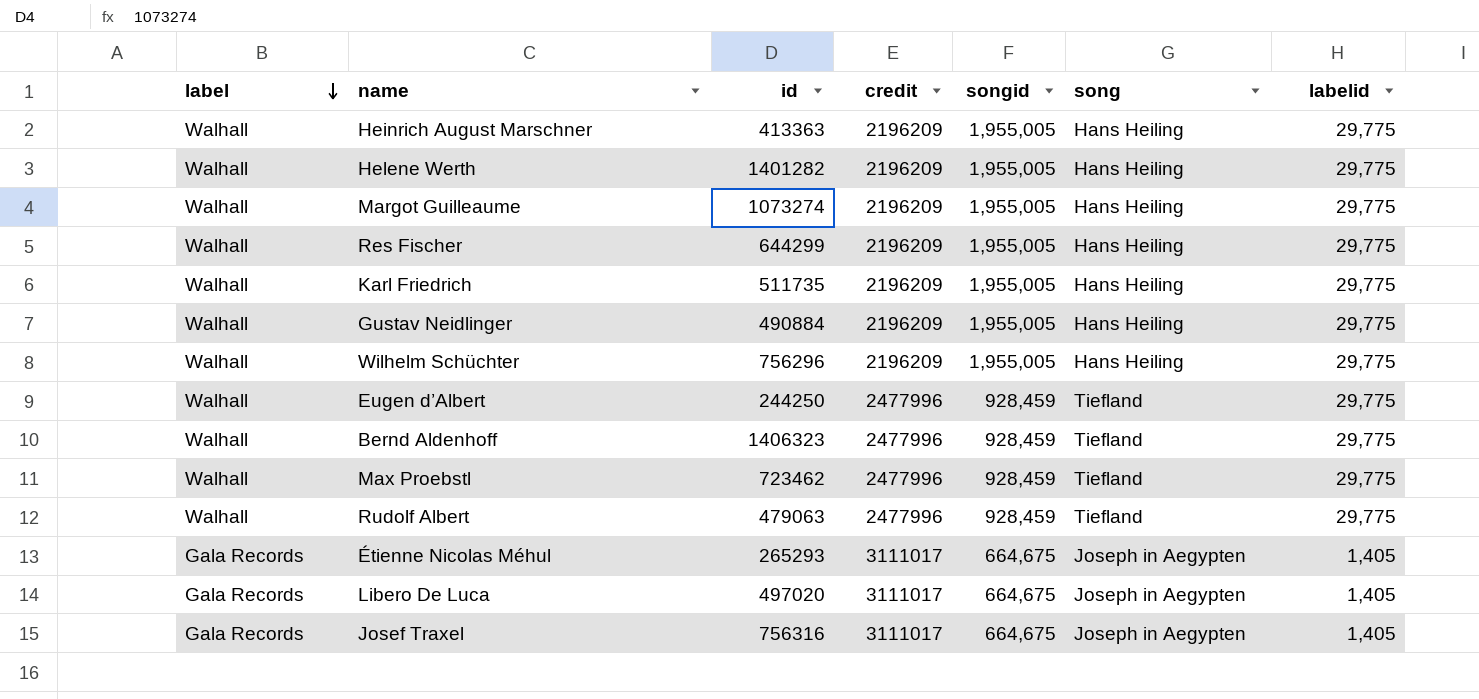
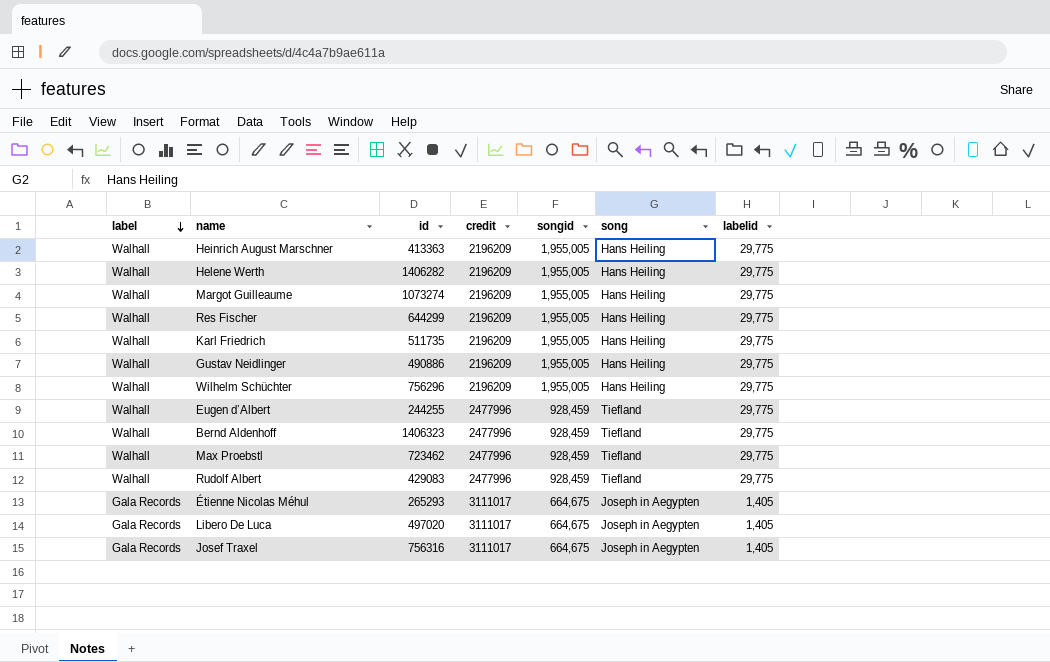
Helene Werth | id: 1401282 -> 1406282
Gustav Neidlinger | id: 490884 -> 490886
Eugen d’Albert | id: 244250 -> 244255
Rudolf Albert | id: 479063 -> 429083

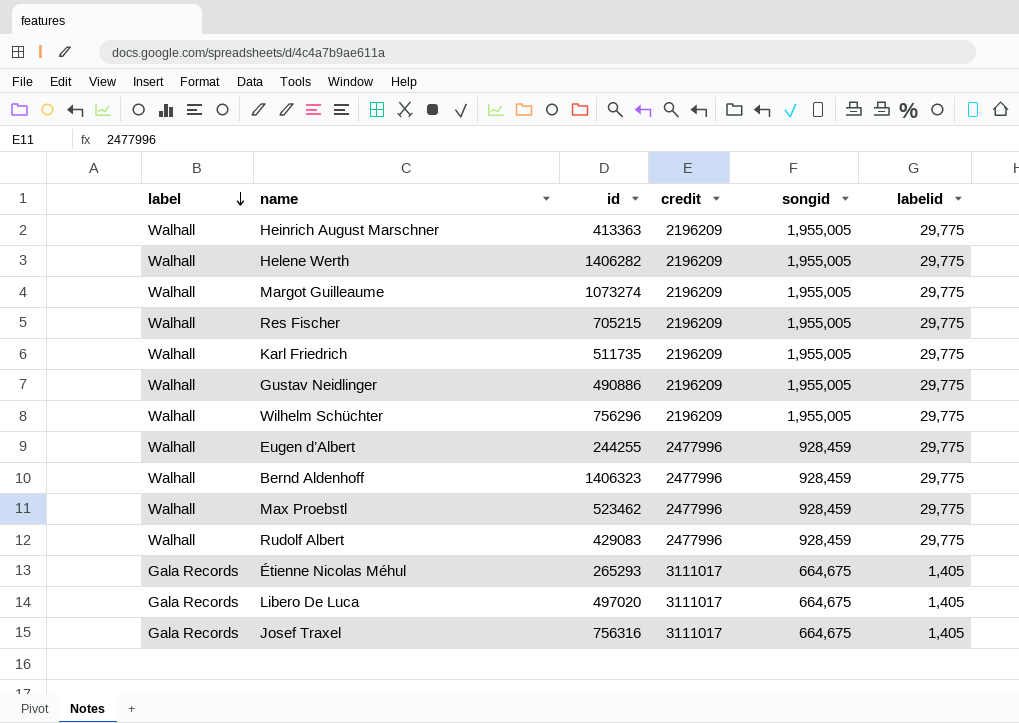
column song | position: 6 -> none
Res Fischer | id: 644299 -> 705215
Max Proebstl | id: 723462 -> 523462

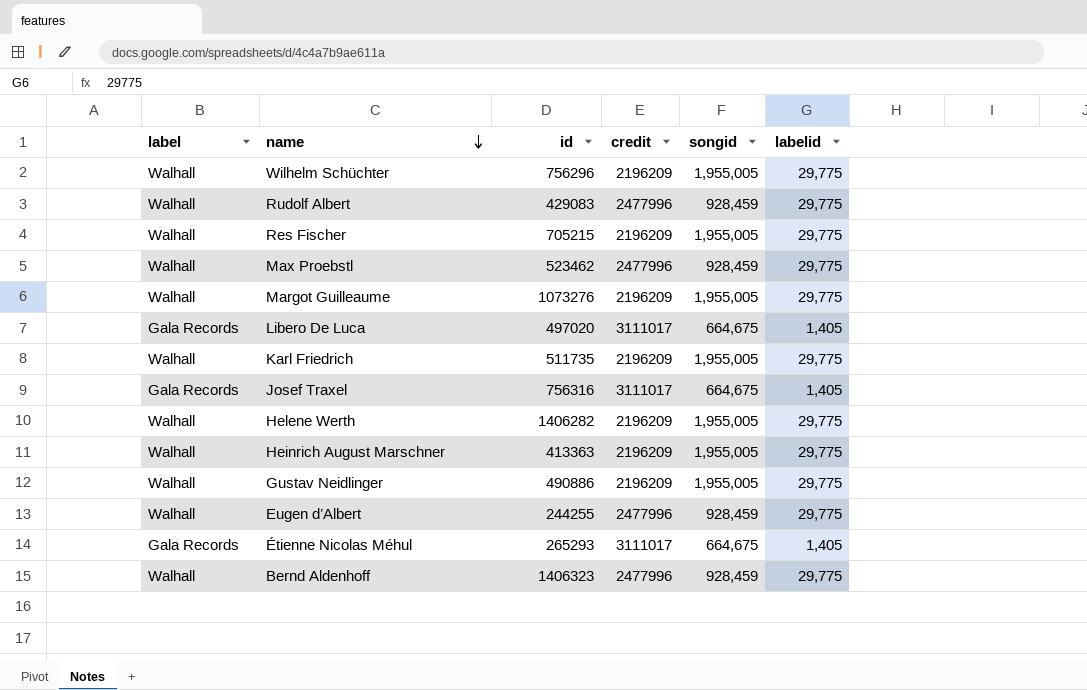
row order: label descending -> name descending
Margot Guilleaume | id: 1073274 -> 1073276

